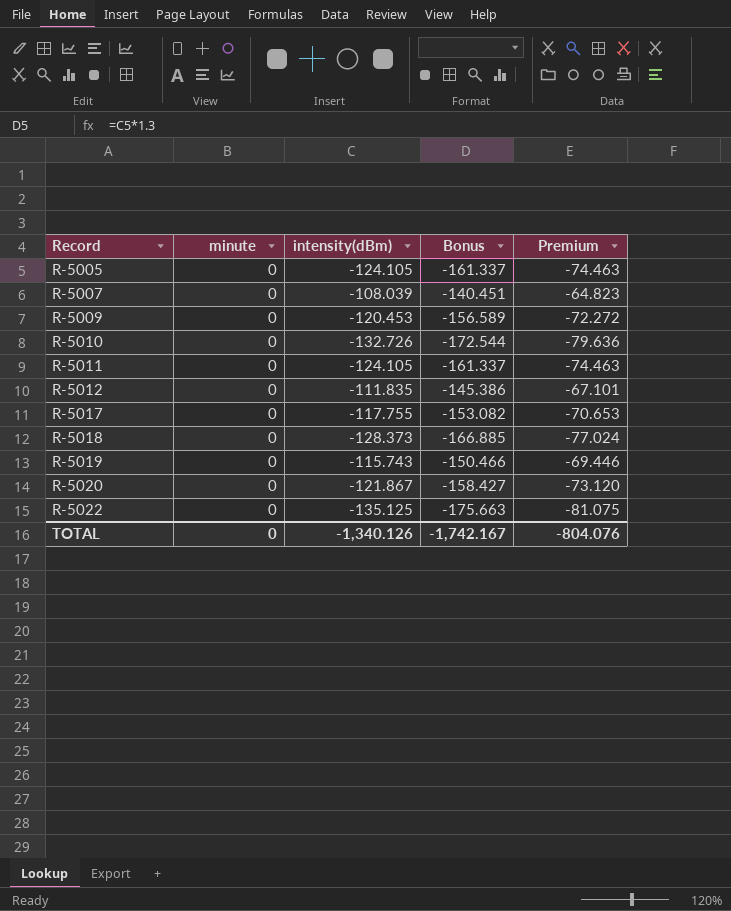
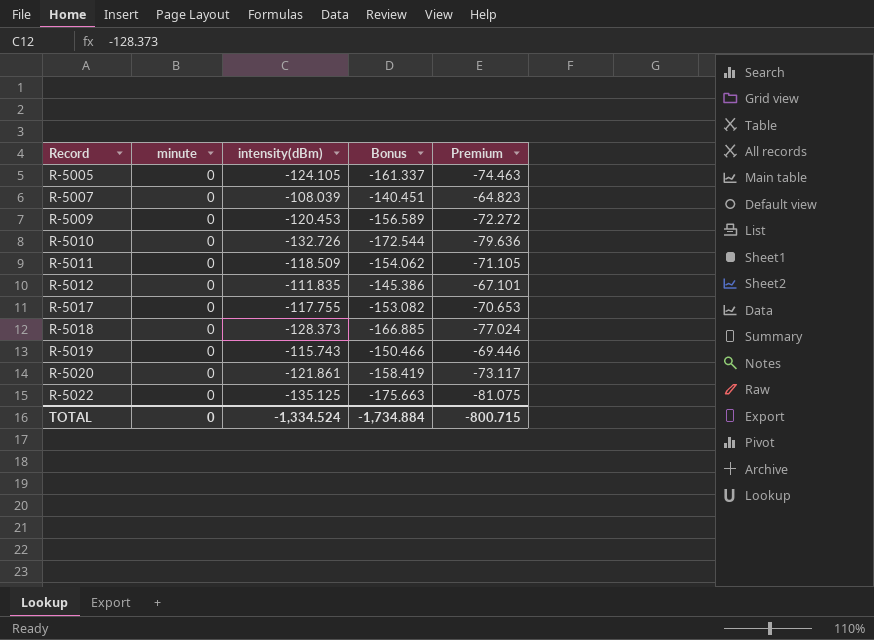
R-5011 | intensity(dBm): -124.105 -> -118.509
R-5011 | Bonus: -161.337 -> -154.062
R-5011 | Premium: -74.463 -> -71.105
R-5020 | intensity(dBm): -121.867 -> -121.861
R-5020 | Bonus: -158.427 -> -158.419
R-5020 | Premium: -73.120 -> -73.117
TOTAL | intensity(dBm): -1,340.126 -> -1,334.524
TOTAL | Bonus: -1,742.167 -> -1,734.884
TOTAL | Premium: -804.076 -> -800.715

